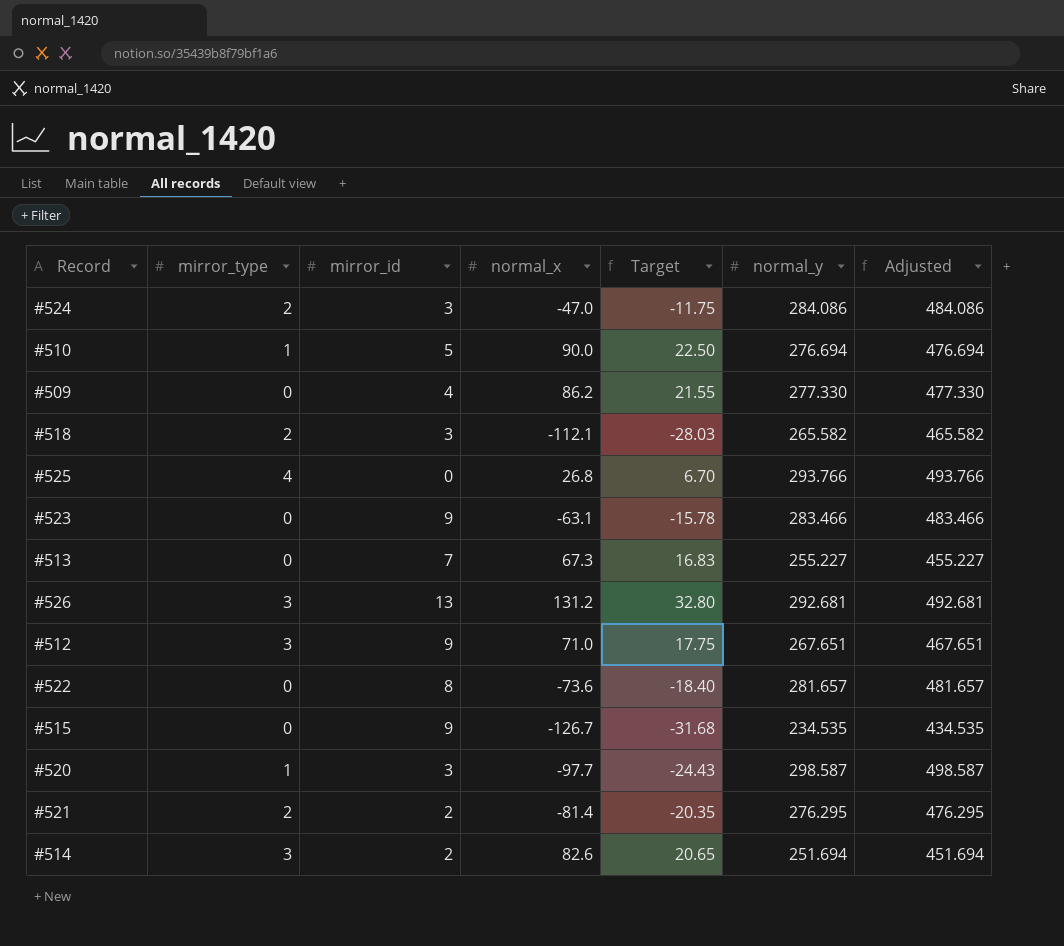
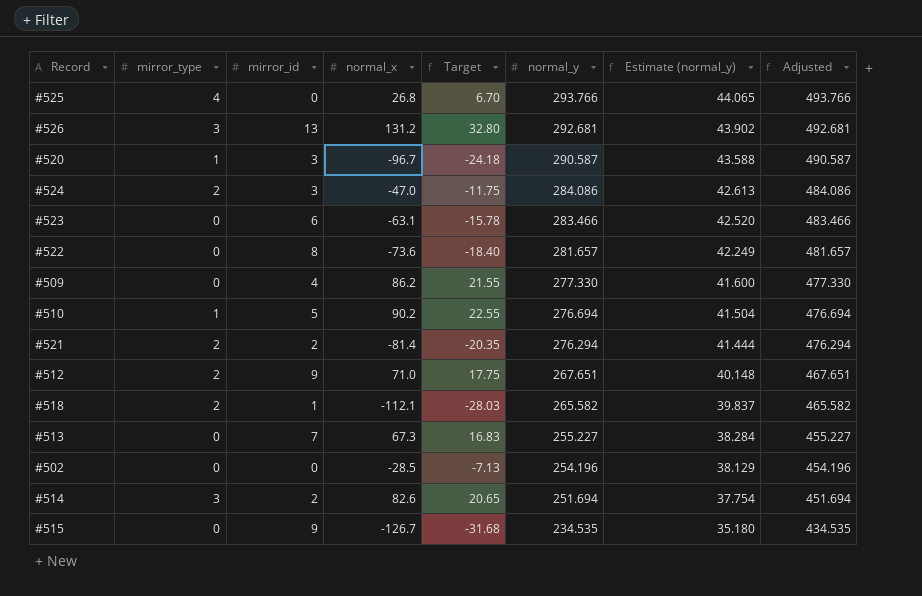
row order: none -> normal_y descending
column Estimate (normal_y) | formula: none -> [normal_y] * 0.15
#520 | normal_x: -97.7 -> -96.7
#520 | Target: -24.43 -> -24.18
#520 | normal_y: 298.587 -> 290.587
#520 | Adjusted: 498.587 -> 490.587
#523 | mirror_id: 9 -> 6
#510 | normal_x: 90.0 -> 90.2
#510 | Target: 22.50 -> 22.55
#521 | normal_y: 276.295 -> 276.294
#521 | Adjusted: 476.295 -> 476.294
#512 | mirror_type: 3 -> 2
#518 | mirror_id: 3 -> 1
row #502: none -> 0 | 0 | -28.5 | -7.13 | 254.196 | 38.129 | 454.196

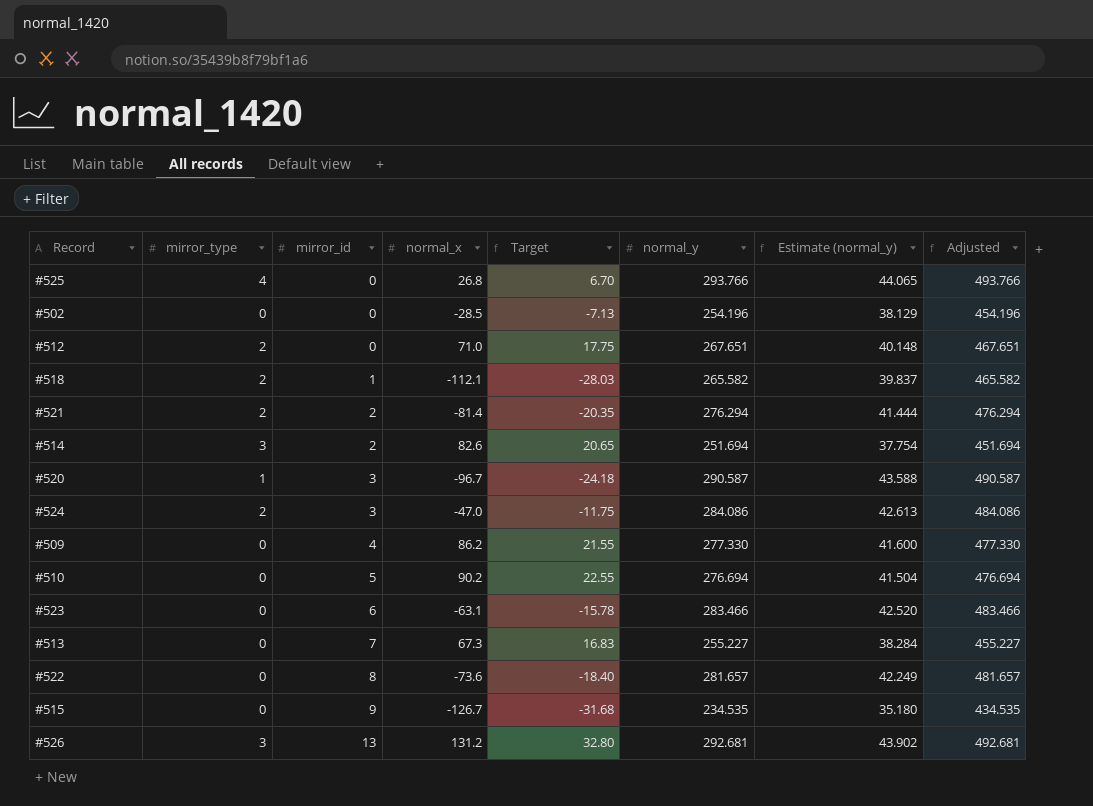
row order: normal_y descending -> mirror_id ascending
#512 | mirror_id: 9 -> 0
#510 | mirror_type: 1 -> 0

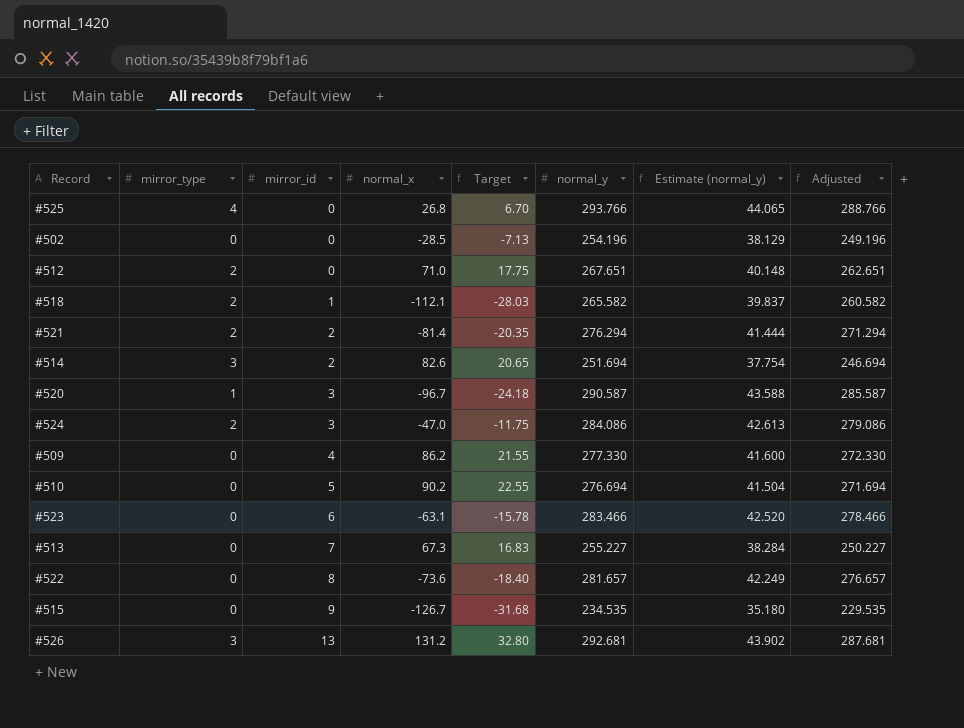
column Adjusted | formula: [normal_y] + 200 -> [normal_y] - 5

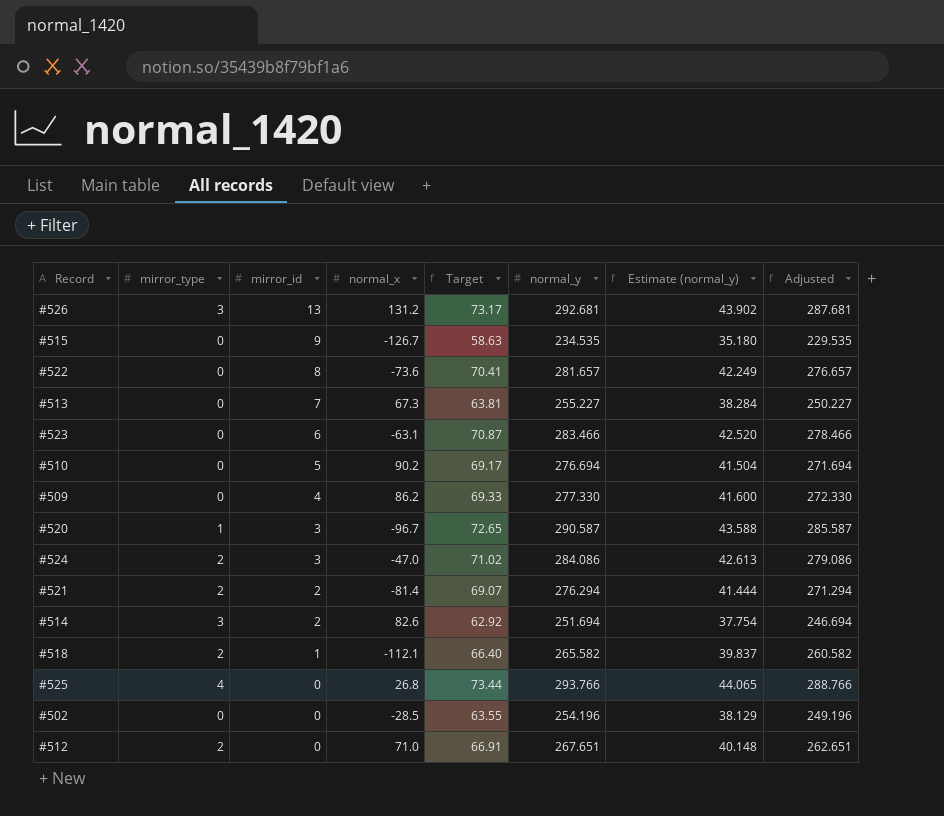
row order: mirror_id ascending -> mirror_id descending
column Target | formula: [normal_x] * 0.25 -> [normal_y] * 0.25

